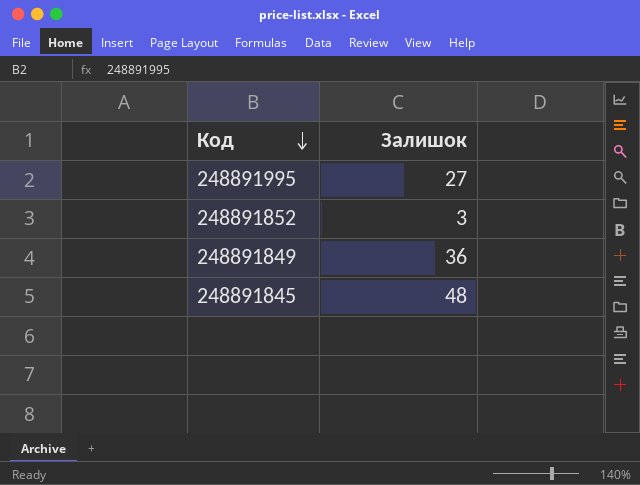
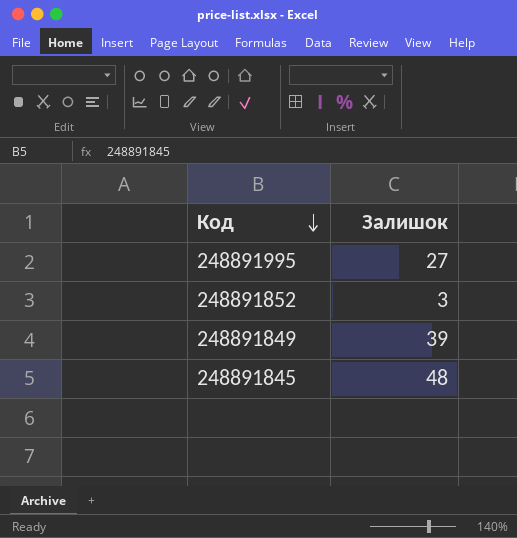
248891849 | Залишок: 36 -> 39

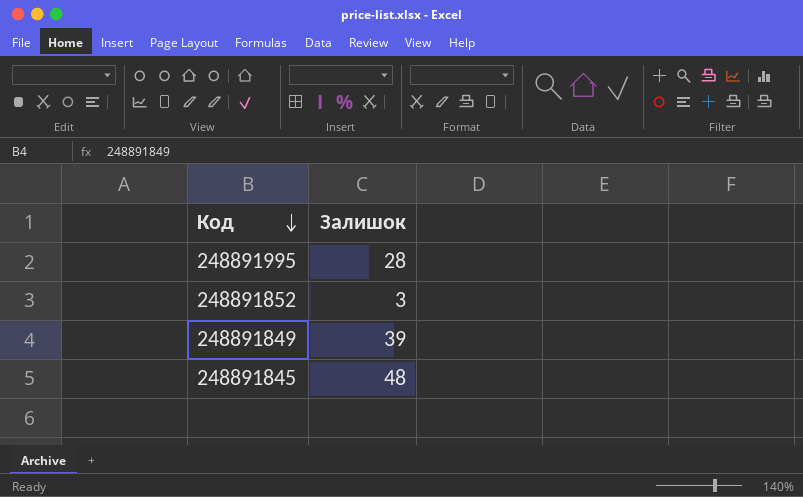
248891995 | Залишок: 27 -> 28

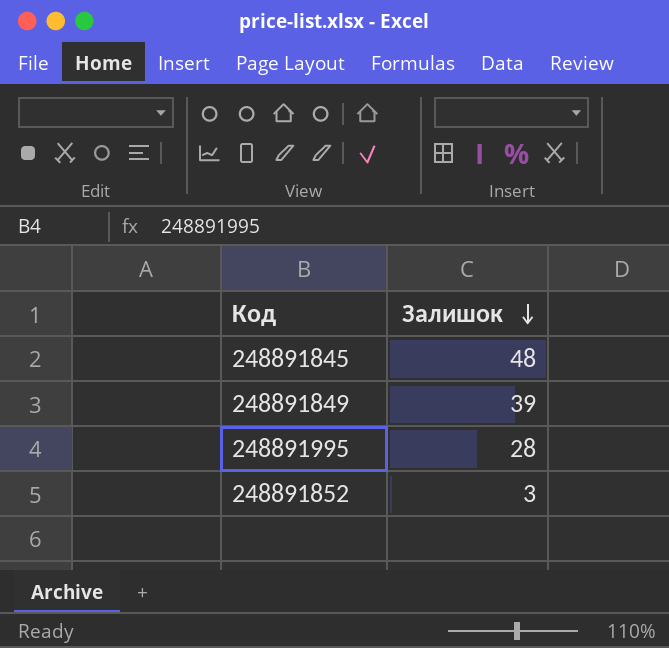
row order: Код descending -> Залишок descending

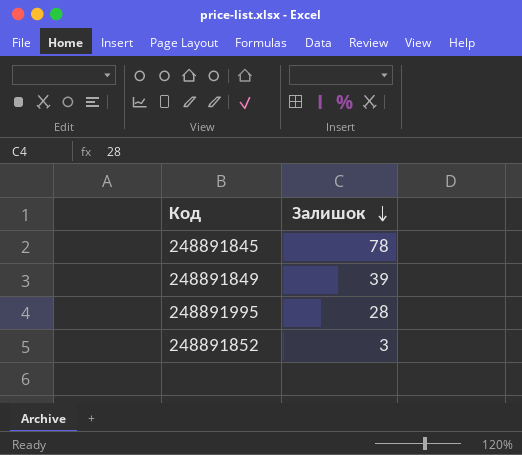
248891845 | Залишок: 48 -> 78

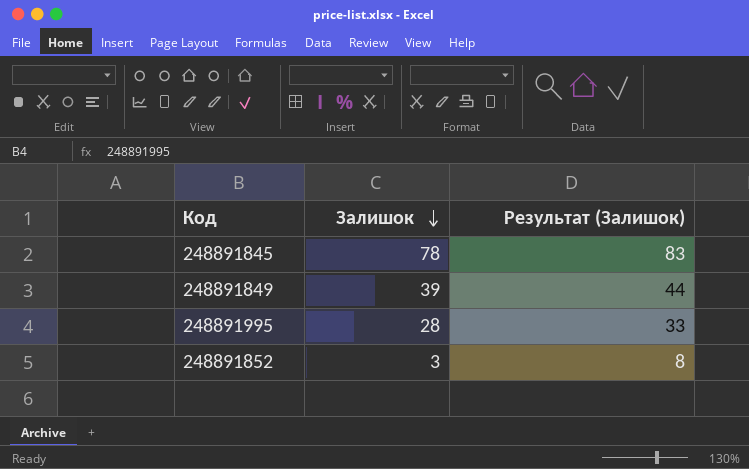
column Результат (Залишок) | formula: none -> [Залишок] + 5

